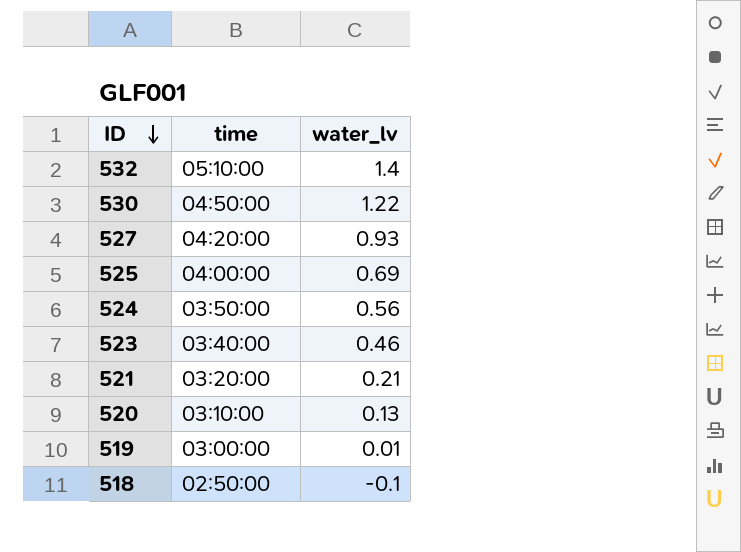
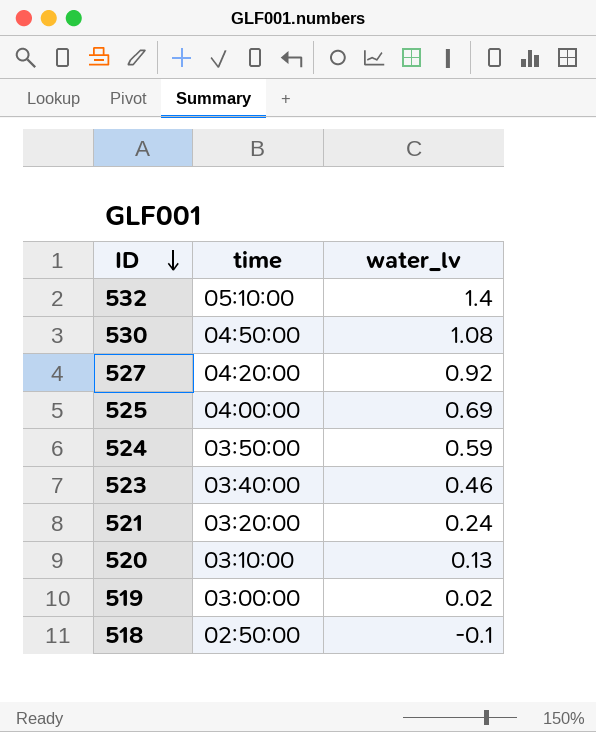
530 | water_lv: 1.22 -> 1.08
527 | water_lv: 0.93 -> 0.92
524 | water_lv: 0.56 -> 0.59
521 | water_lv: 0.21 -> 0.24
519 | water_lv: 0.01 -> 0.02

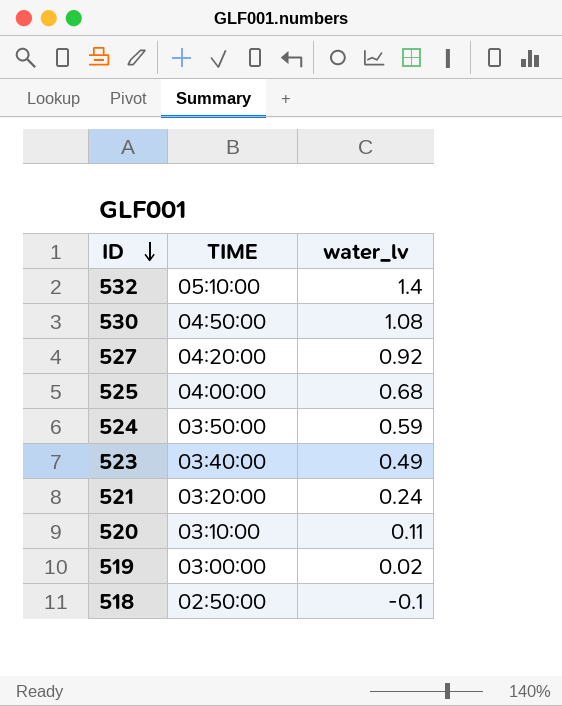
column name: time -> TIME
525 | water_lv: 0.69 -> 0.68
523 | water_lv: 0.46 -> 0.49
520 | water_lv: 0.13 -> 0.11

